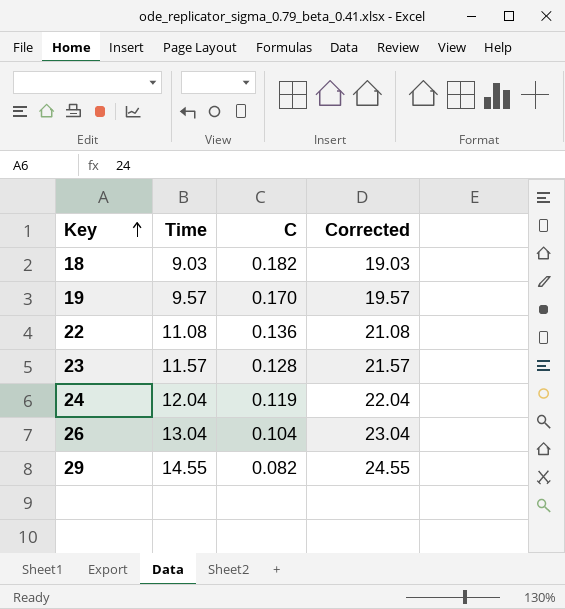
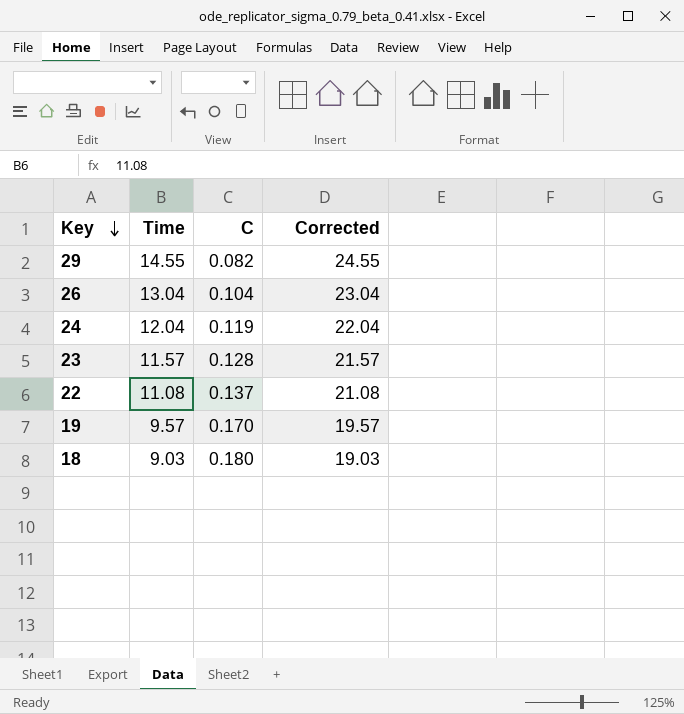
row order: Key ascending -> Key descending
22 | C: 0.136 -> 0.137
18 | C: 0.182 -> 0.180

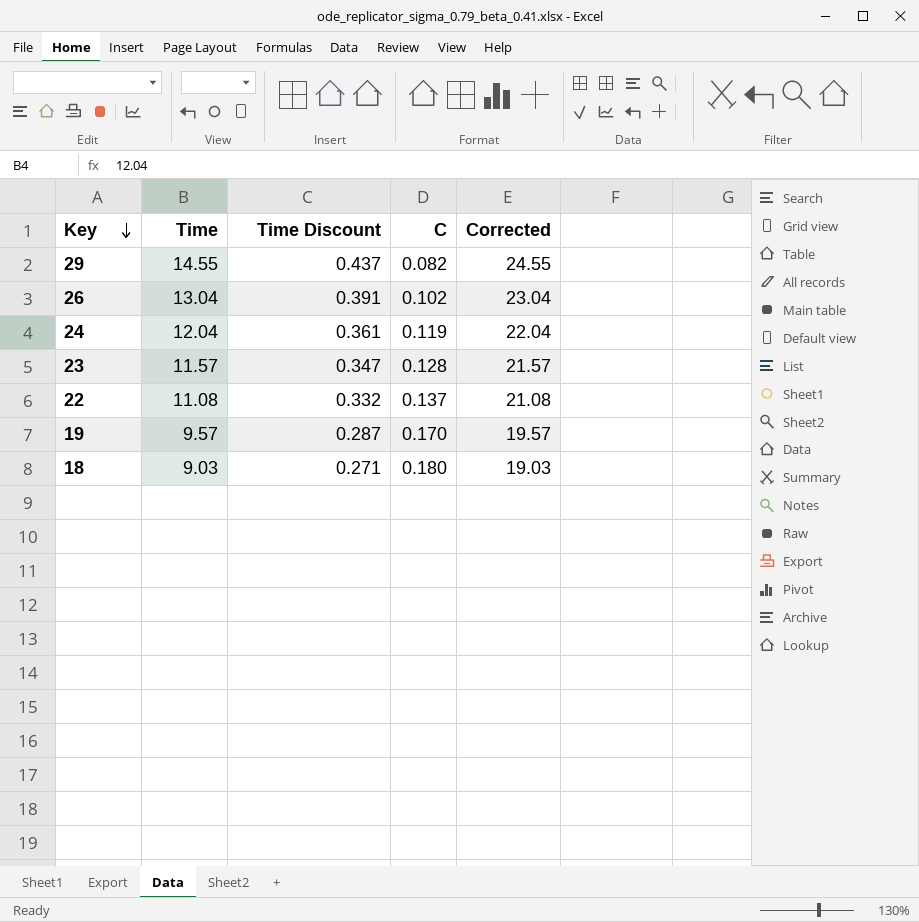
column Time Discount | formula: none -> [Time] * 0.03
26 | C: 0.104 -> 0.102

